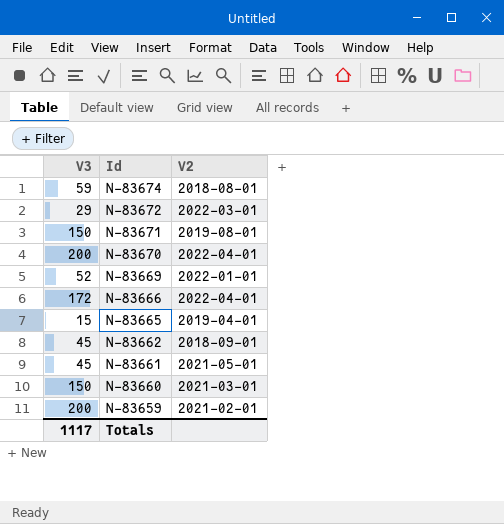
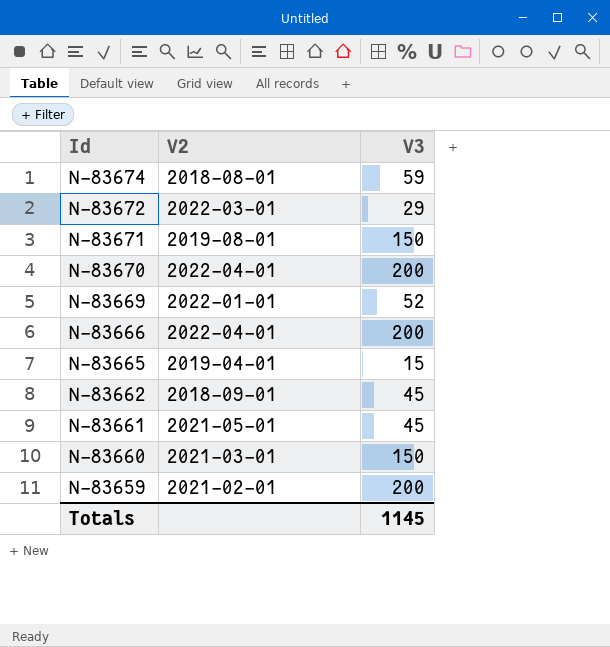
column V3 | position: 1 -> 3
N-83666 | V3: 172 -> 200
Totals | V3: 1117 -> 1145

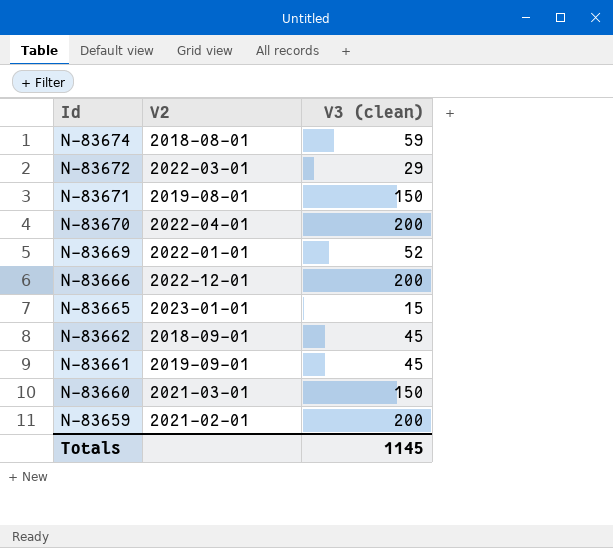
column name: V3 -> V3 (clean)
N-83666 | V2: 2022-04-01 -> 2022-12-01
N-83665 | V2: 2019-04-01 -> 2023-01-01
N-83661 | V2: 2021-05-01 -> 2019-09-01

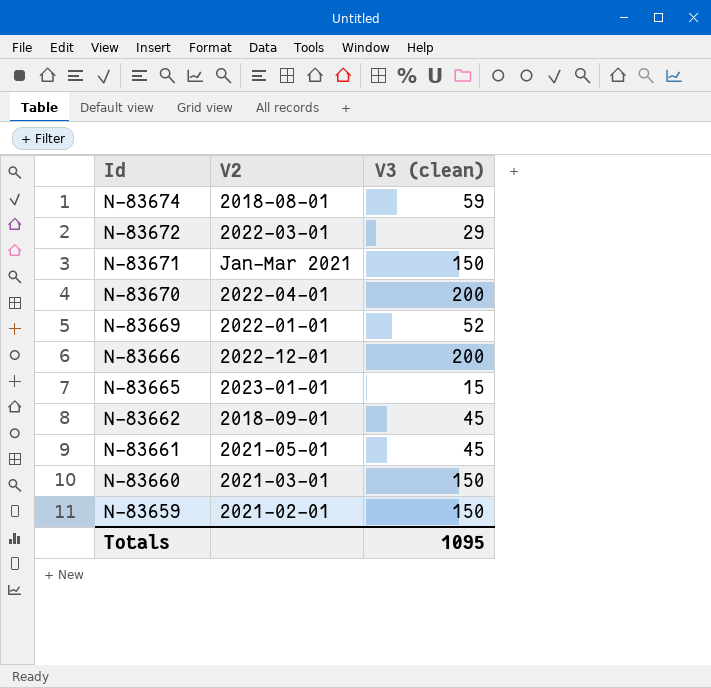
N-83671 | V2: 2019-08-01 -> Jan-Mar 2021
N-83661 | V2: 2019-09-01 -> 2021-05-01
N-83659 | V3 (clean): 200 -> 150
Totals | V3 (clean): 1145 -> 1095

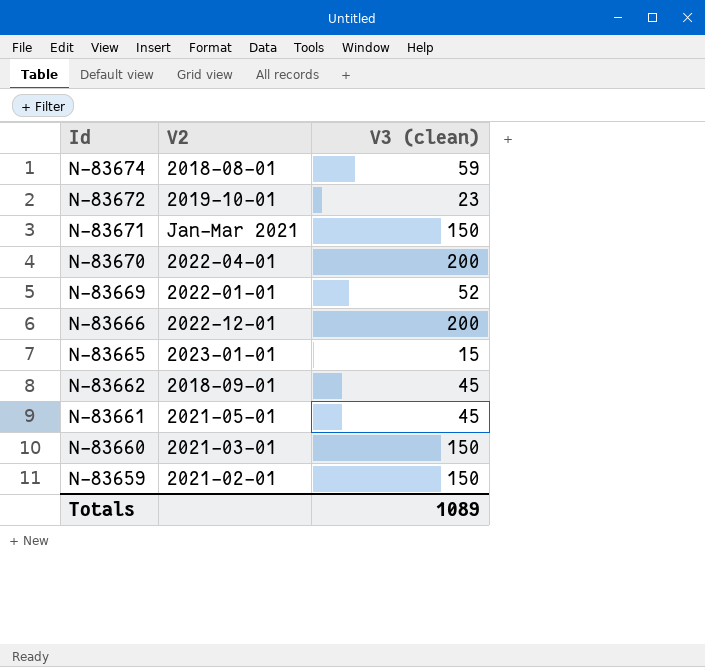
N-83672 | V2: 2022-03-01 -> 2019-10-01
N-83672 | V3 (clean): 29 -> 23
Totals | V3 (clean): 1095 -> 1089

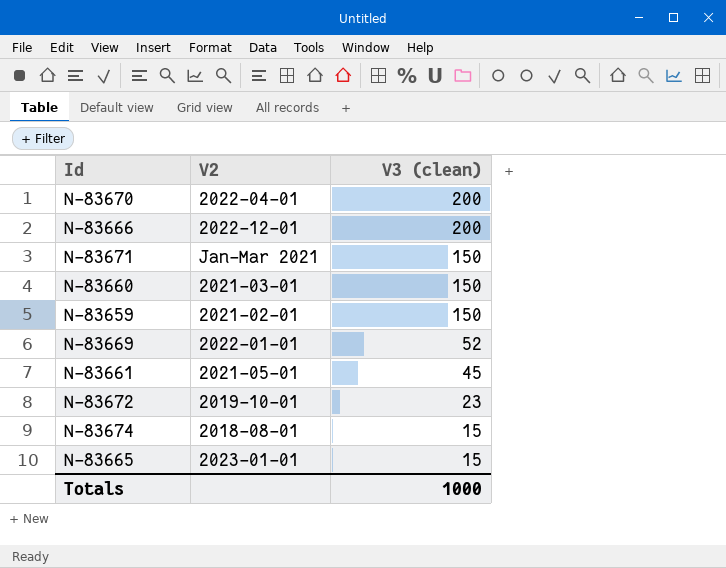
row order: Id descending -> V3 (clean) descending
row N-83662: 2018-09-01 | 45 -> none
N-83674 | V3 (clean): 59 -> 15
Totals | V3 (clean): 1089 -> 1000

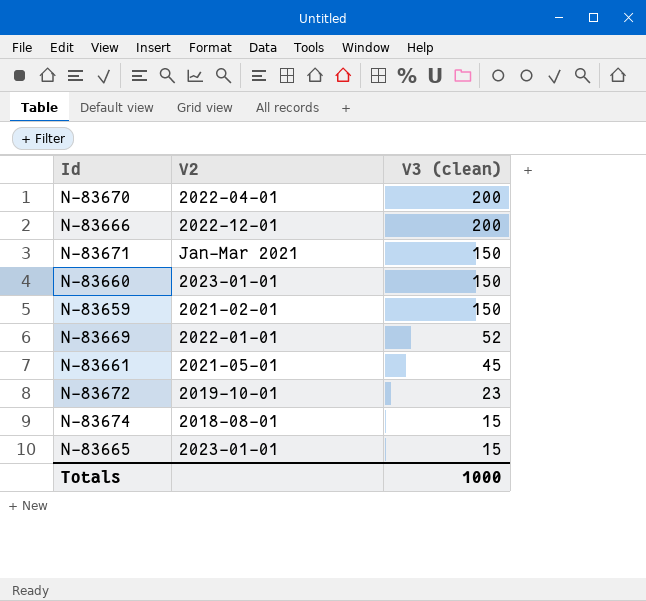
N-83660 | V2: 2021-03-01 -> 2023-01-01

